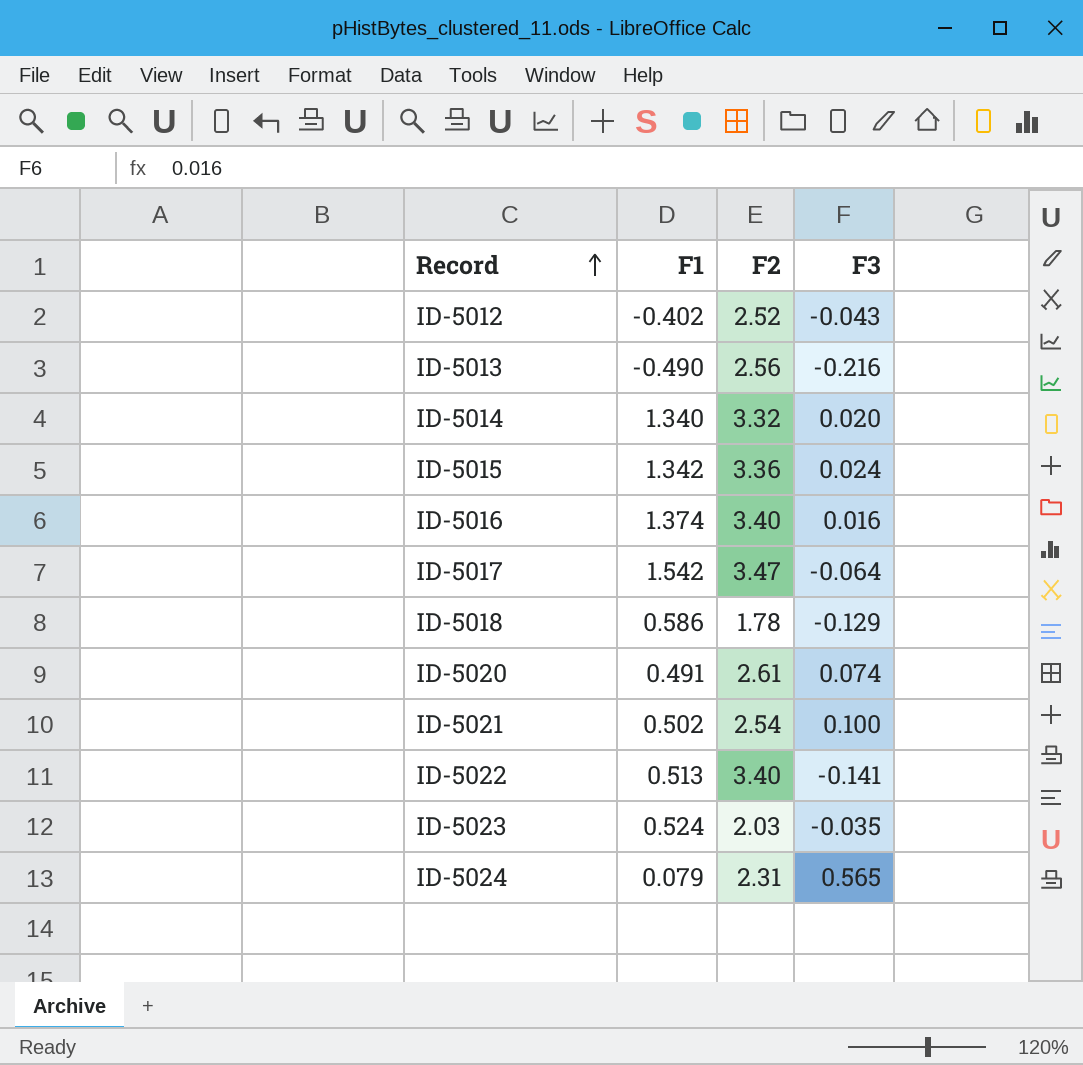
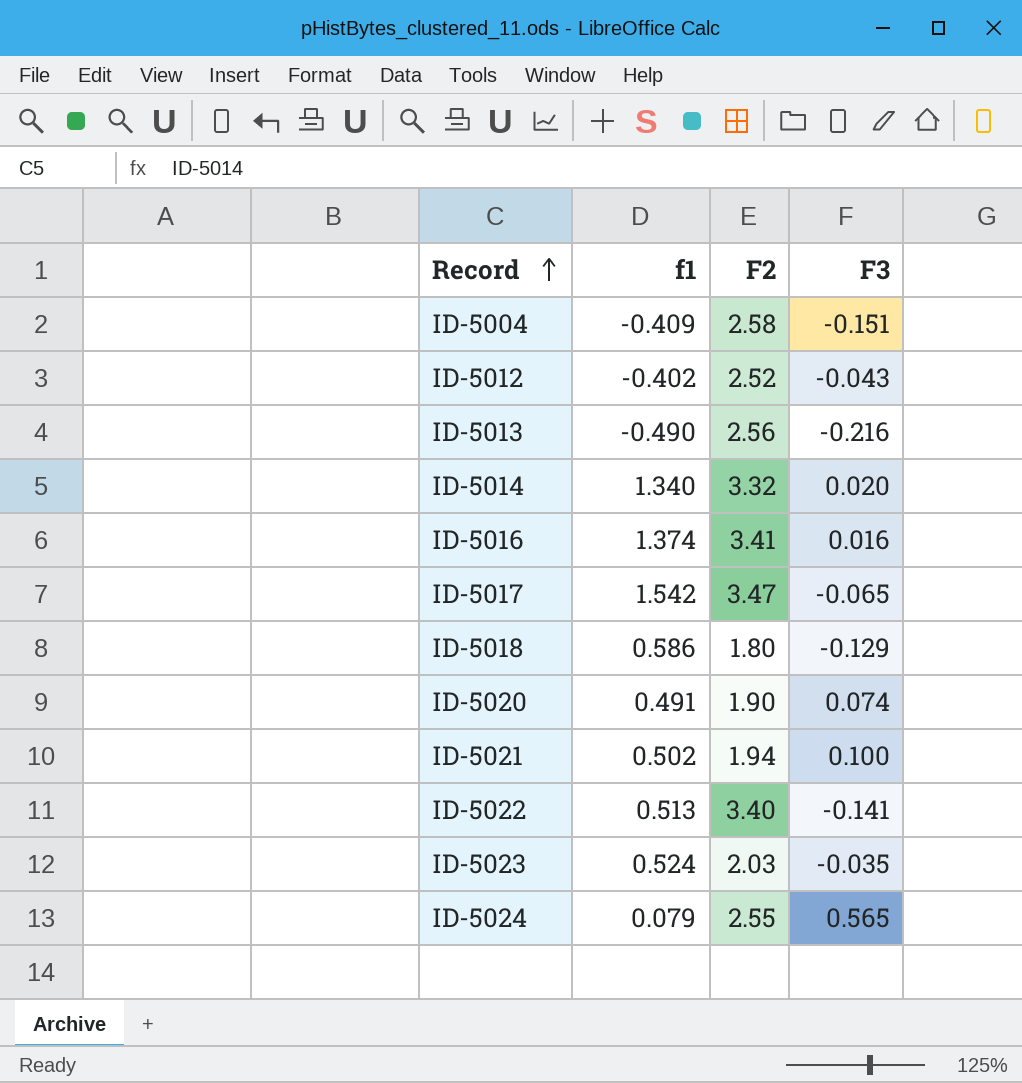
column name: F1 -> f1
row ID-5015: 1.342 | 3.36 | 0.024 -> none
row ID-5004: none -> -0.409 | 2.58 | -0.151
ID-5016 | F2: 3.40 -> 3.41
ID-5017 | F3: -0.064 -> -0.065
ID-5018 | F2: 1.78 -> 1.80
ID-5020 | F2: 2.61 -> 1.90
ID-5021 | F2: 2.54 -> 1.94
ID-5024 | F2: 2.31 -> 2.55

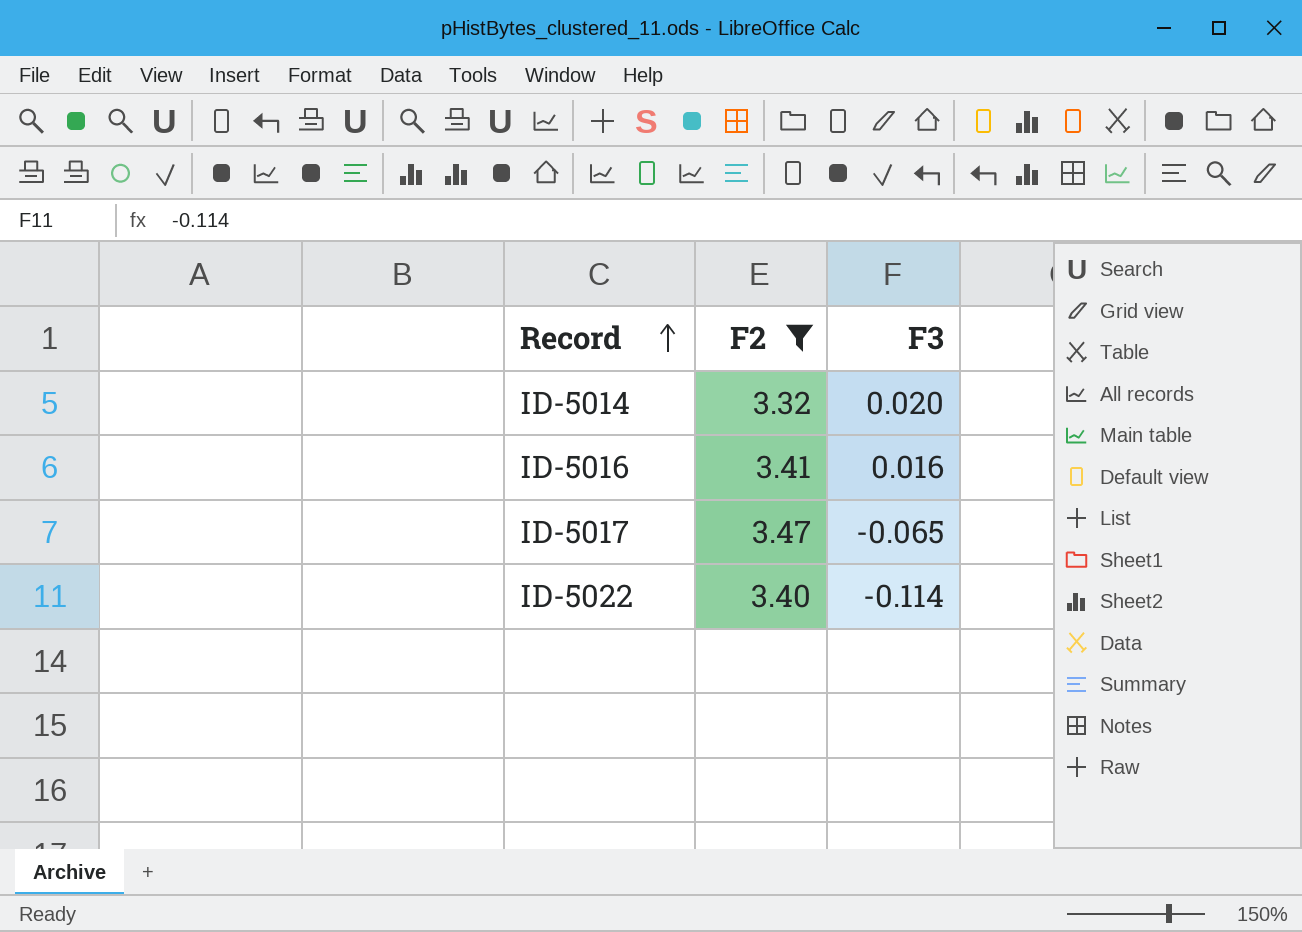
filter: none -> F2 >= 3.32
column f1 | position: 2 -> none
ID-5022 | F3: -0.141 -> -0.114

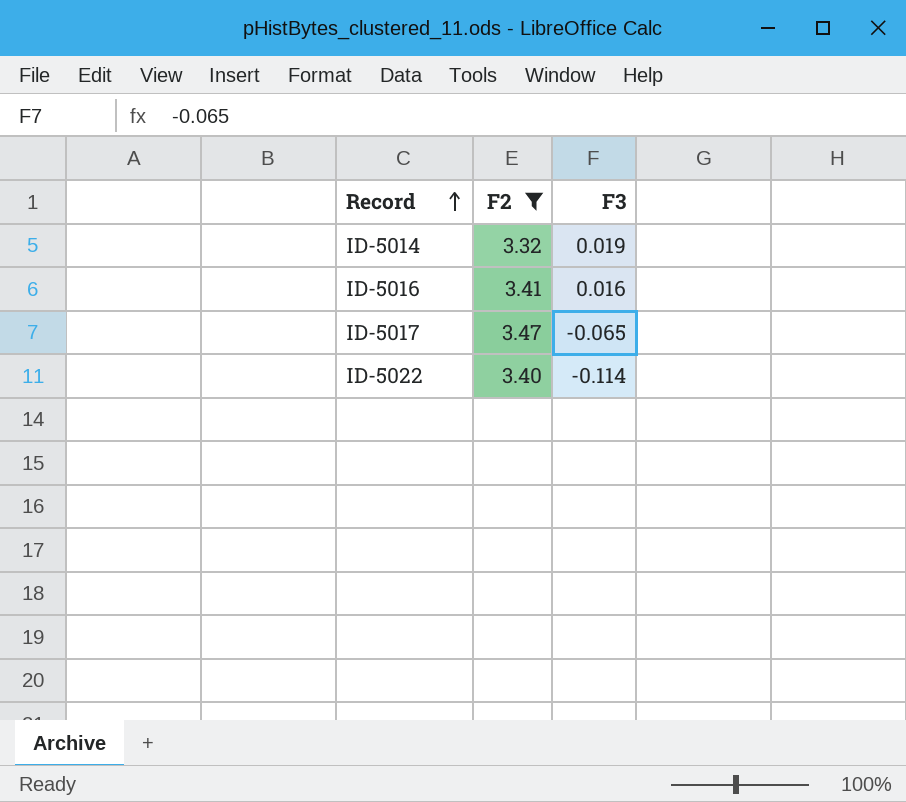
ID-5014 | F3: 0.020 -> 0.019

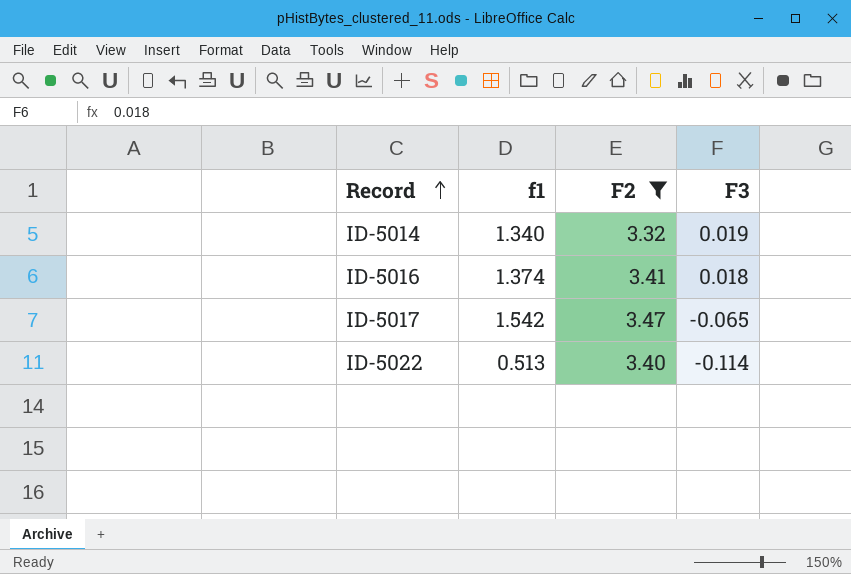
column f1 | position: none -> 2
ID-5016 | F3: 0.016 -> 0.018

